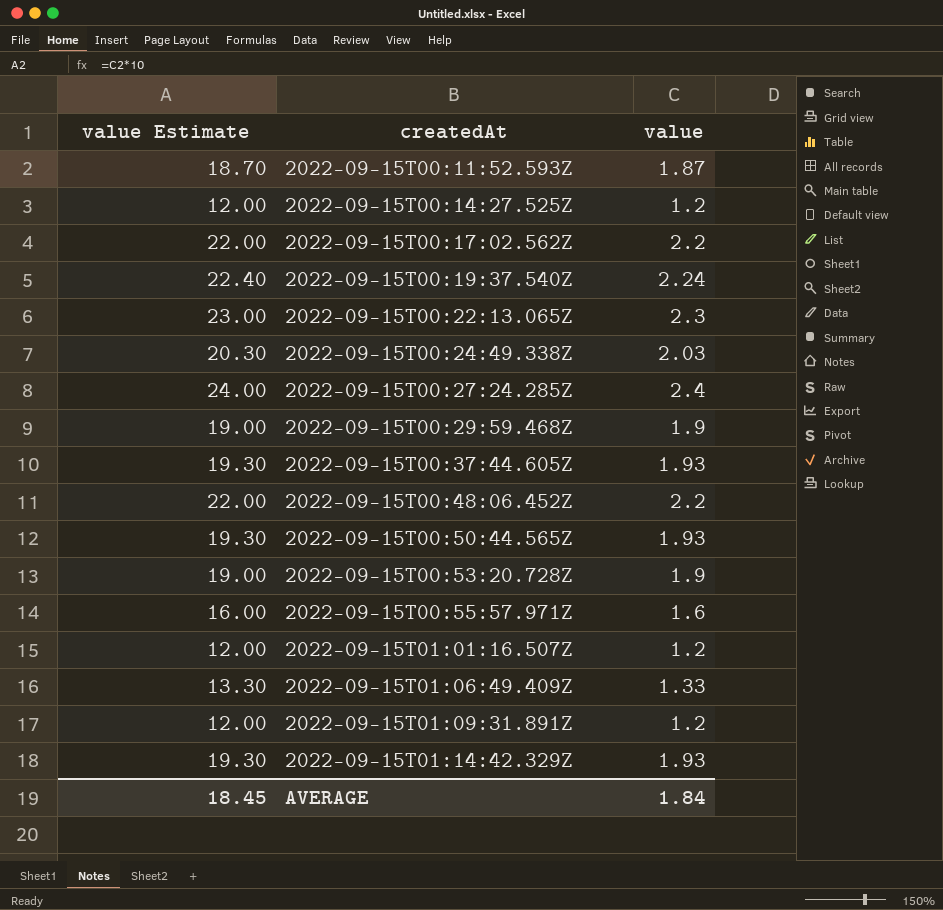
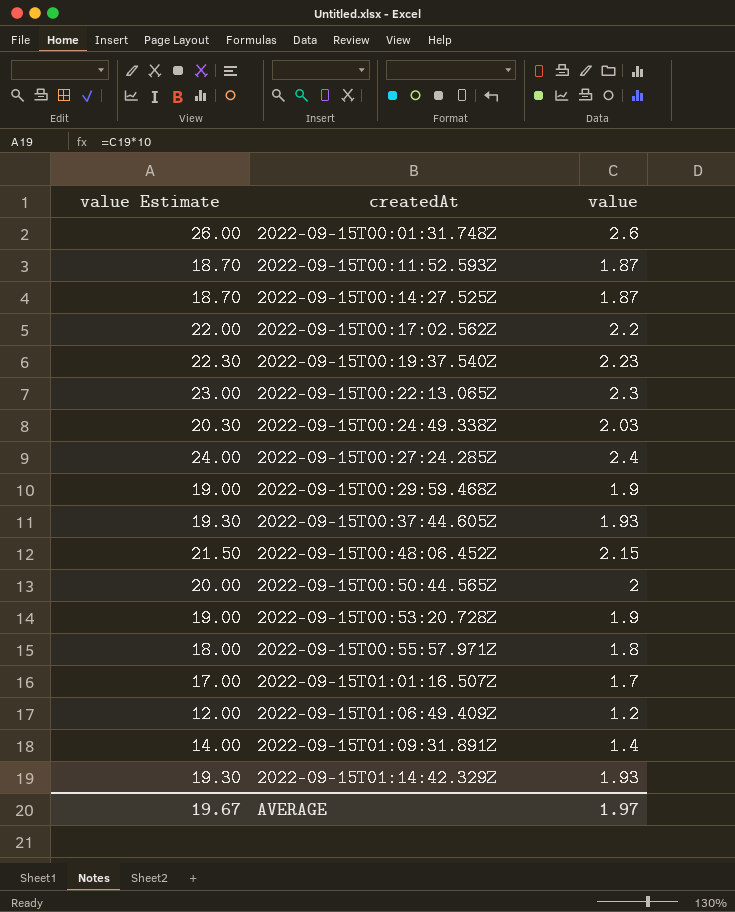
row 2022-09-15T00:01:31.748Z: none -> 26.00 | 2.6
2022-09-15T00:14:27.525Z | value Estimate: 12.00 -> 18.70
2022-09-15T00:14:27.525Z | value: 1.2 -> 1.87
2022-09-15T00:19:37.540Z | value Estimate: 22.40 -> 22.30
2022-09-15T00:19:37.540Z | value: 2.24 -> 2.23
2022-09-15T00:48:06.452Z | value Estimate: 22.00 -> 21.50
2022-09-15T00:48:06.452Z | value: 2.2 -> 2.15
2022-09-15T00:50:44.565Z | value Estimate: 19.30 -> 20.00
2022-09-15T00:50:44.565Z | value: 1.93 -> 2
2022-09-15T00:55:57.971Z | value Estimate: 16.00 -> 18.00
2022-09-15T00:55:57.971Z | value: 1.6 -> 1.8
2022-09-15T01:01:16.507Z | value Estimate: 12.00 -> 17.00
2022-09-15T01:01:16.507Z | value: 1.2 -> 1.7
2022-09-15T01:06:49.409Z | value Estimate: 13.30 -> 12.00
2022-09-15T01:06:49.409Z | value: 1.33 -> 1.2
2022-09-15T01:09:31.891Z | value Estimate: 12.00 -> 14.00
2022-09-15T01:09:31.891Z | value: 1.2 -> 1.4
AVERAGE | value Estimate: 18.45 -> 19.67
AVERAGE | value: 1.84 -> 1.97

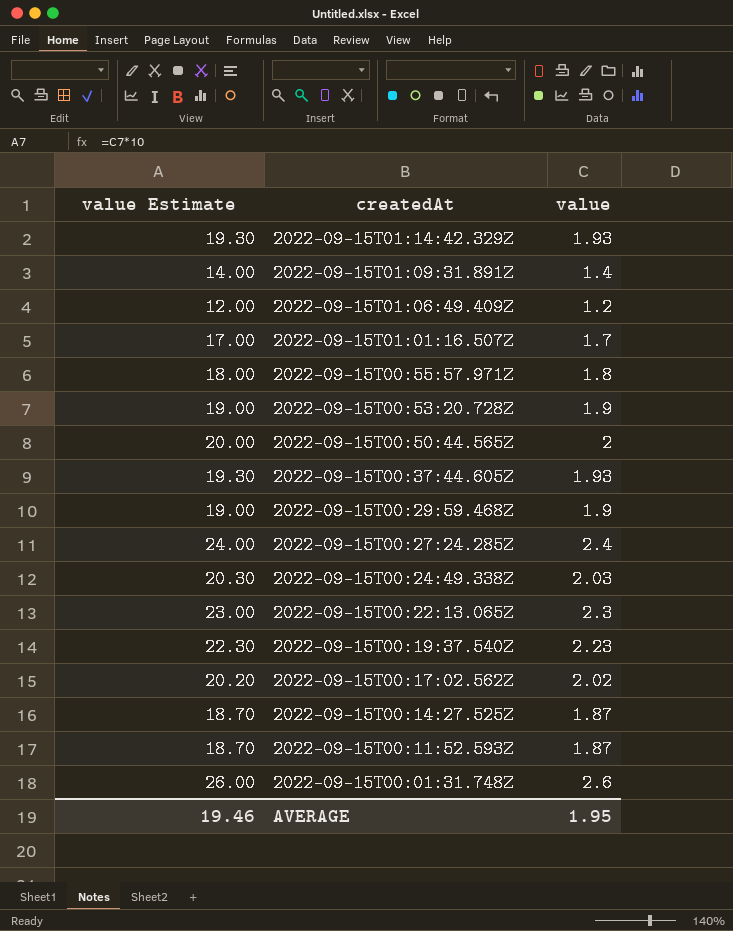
row order: createdAt ascending -> createdAt descending
row 2022-09-15T00:48:06.452Z: 21.50 | 2.15 -> none
2022-09-15T00:17:02.562Z | value Estimate: 22.00 -> 20.20
2022-09-15T00:17:02.562Z | value: 2.2 -> 2.02
AVERAGE | value Estimate: 19.67 -> 19.46
AVERAGE | value: 1.97 -> 1.95

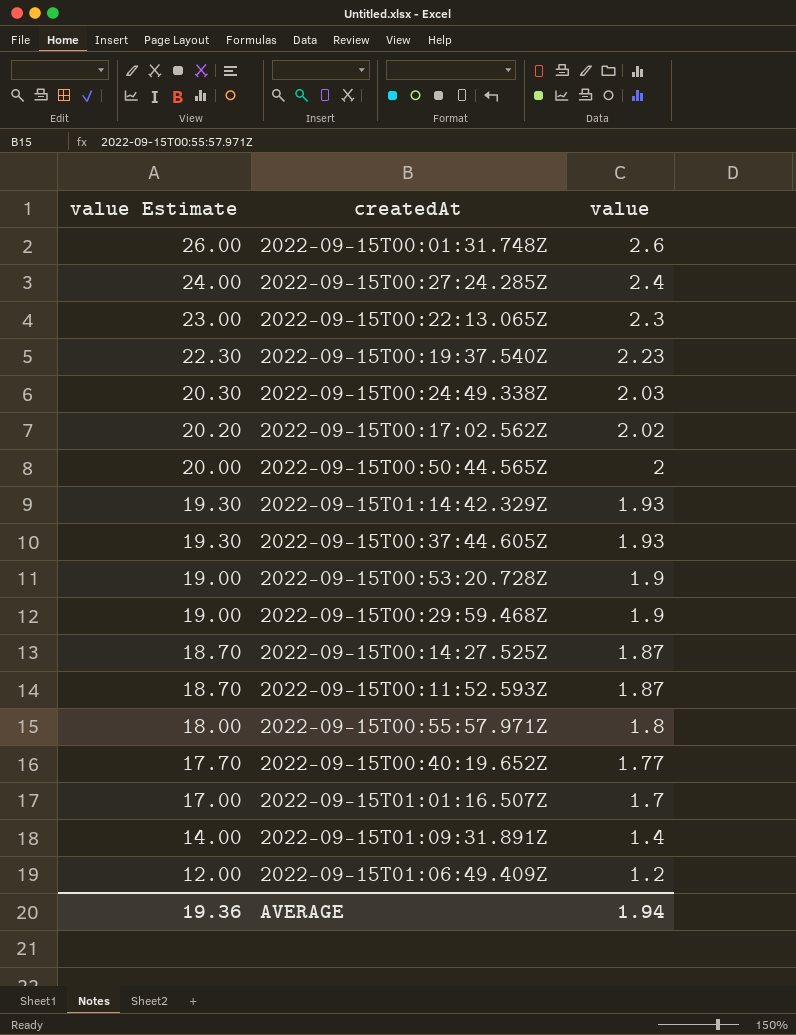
row order: createdAt descending -> value Estimate descending
row 2022-09-15T00:40:19.652Z: none -> 17.70 | 1.77
AVERAGE | value Estimate: 19.46 -> 19.36
AVERAGE | value: 1.95 -> 1.94

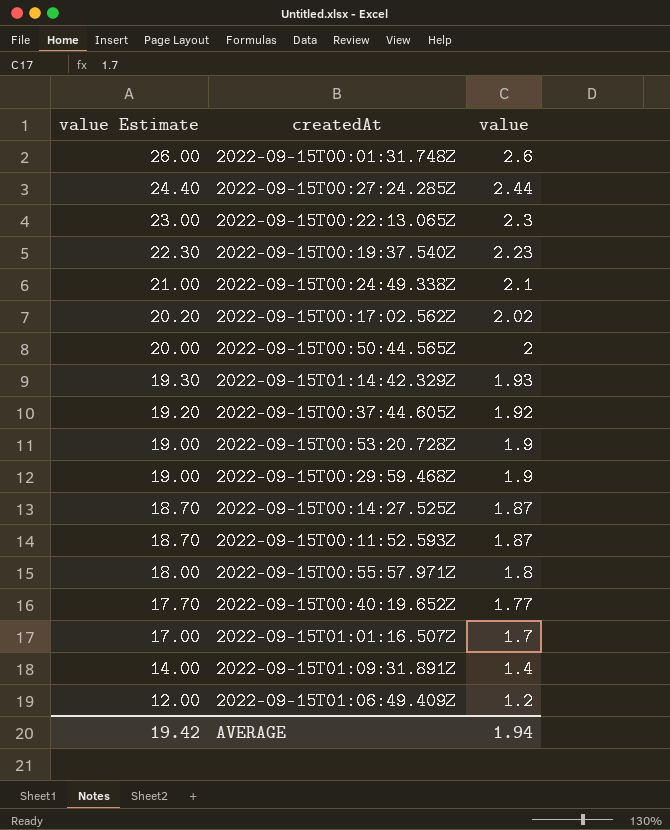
2022-09-15T00:27:24.285Z | value Estimate: 24.00 -> 24.40
2022-09-15T00:27:24.285Z | value: 2.4 -> 2.44
2022-09-15T00:24:49.338Z | value Estimate: 20.30 -> 21.00
2022-09-15T00:24:49.338Z | value: 2.03 -> 2.1
2022-09-15T00:37:44.605Z | value Estimate: 19.30 -> 19.20
2022-09-15T00:37:44.605Z | value: 1.93 -> 1.92
AVERAGE | value Estimate: 19.36 -> 19.42

